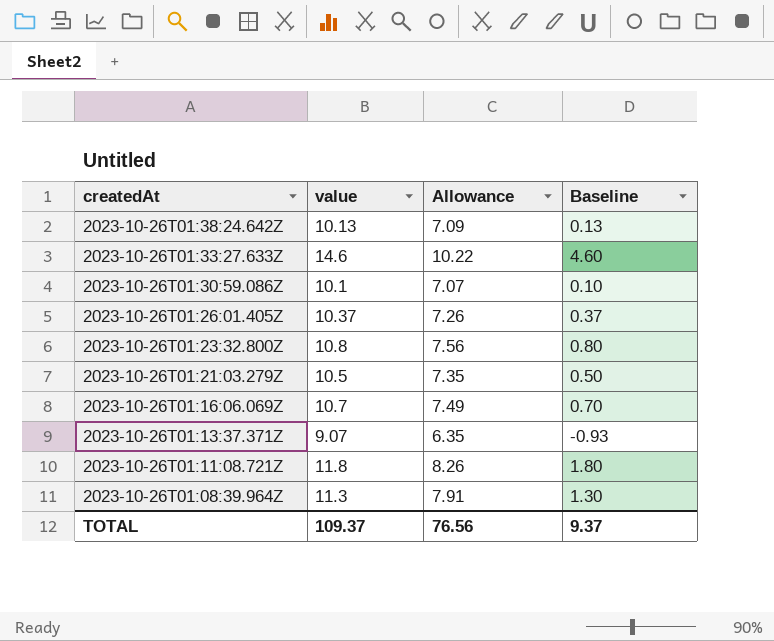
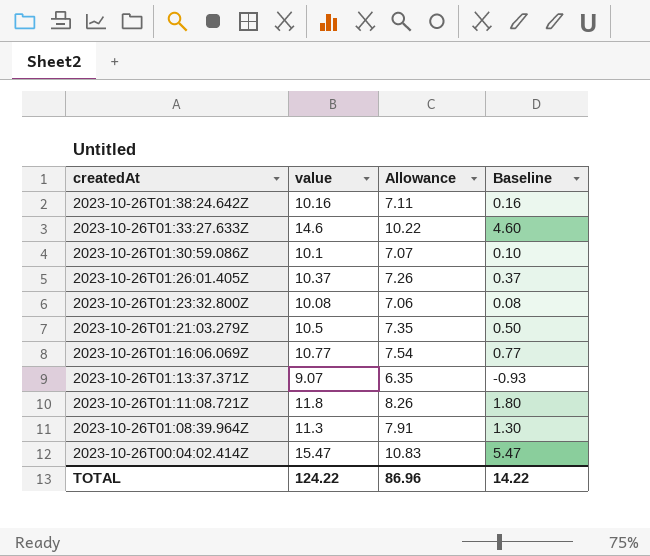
2023-10-26T01:38:24.642Z | value: 10.13 -> 10.16
2023-10-26T01:38:24.642Z | Allowance: 7.09 -> 7.11
2023-10-26T01:38:24.642Z | Baseline: 0.13 -> 0.16
2023-10-26T01:23:32.800Z | value: 10.8 -> 10.08
2023-10-26T01:23:32.800Z | Allowance: 7.56 -> 7.06
2023-10-26T01:23:32.800Z | Baseline: 0.80 -> 0.08
2023-10-26T01:16:06.069Z | value: 10.7 -> 10.77
2023-10-26T01:16:06.069Z | Allowance: 7.49 -> 7.54
2023-10-26T01:16:06.069Z | Baseline: 0.70 -> 0.77
row 2023-10-26T00:04:02.414Z: none -> 15.47 | 10.83 | 5.47
TOTAL | value: 109.37 -> 124.22
TOTAL | Allowance: 76.56 -> 86.96
TOTAL | Baseline: 9.37 -> 14.22

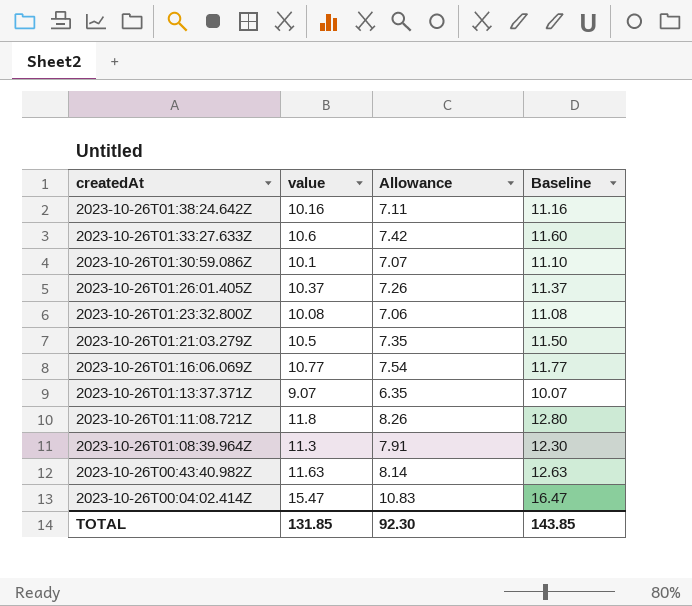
column Baseline | formula: [value] - 10 -> [value] + 1
2023-10-26T01:33:27.633Z | value: 14.6 -> 10.6
2023-10-26T01:33:27.633Z | Allowance: 10.22 -> 7.42
row 2023-10-26T00:43:40.982Z: none -> 11.63 | 8.14 | 12.63
TOTAL | value: 124.22 -> 131.85
TOTAL | Allowance: 86.96 -> 92.30
TOTAL | Baseline: 14.22 -> 143.85

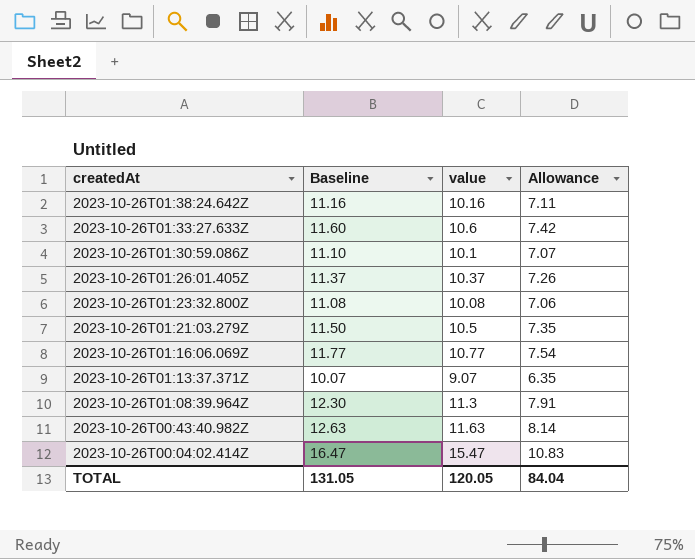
column Baseline | position: 4 -> 2
row 2023-10-26T01:11:08.721Z: 11.8 | 8.26 | 12.80 -> none
TOTAL | Baseline: 143.85 -> 131.05
TOTAL | value: 131.85 -> 120.05
TOTAL | Allowance: 92.30 -> 84.04

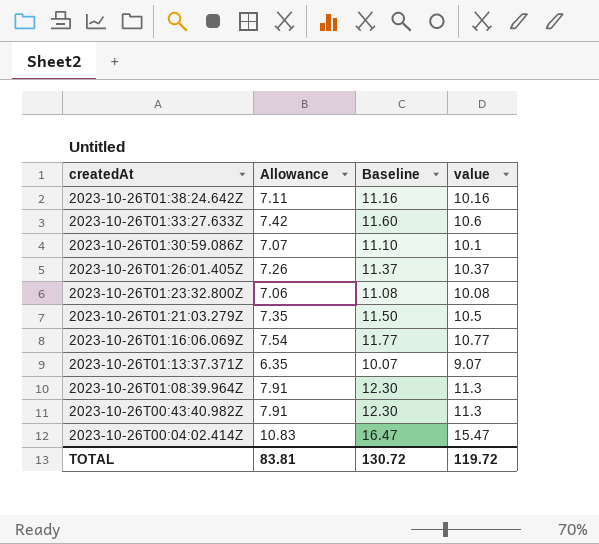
column Allowance | position: 4 -> 2
2023-10-26T00:43:40.982Z | Allowance: 8.14 -> 7.91
2023-10-26T00:43:40.982Z | Baseline: 12.63 -> 12.30
2023-10-26T00:43:40.982Z | value: 11.63 -> 11.3
TOTAL | Allowance: 84.04 -> 83.81
TOTAL | Baseline: 131.05 -> 130.72
TOTAL | value: 120.05 -> 119.72

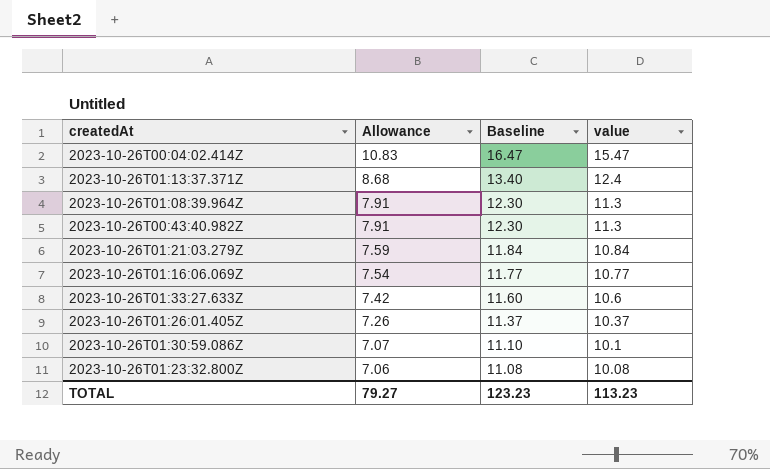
row order: createdAt descending -> Allowance descending
row 2023-10-26T01:38:24.642Z: 7.11 | 11.16 | 10.16 -> none
2023-10-26T01:13:37.371Z | Allowance: 6.35 -> 8.68
2023-10-26T01:13:37.371Z | Baseline: 10.07 -> 13.40
2023-10-26T01:13:37.371Z | value: 9.07 -> 12.4
2023-10-26T01:21:03.279Z | Allowance: 7.35 -> 7.59
2023-10-26T01:21:03.279Z | Baseline: 11.50 -> 11.84
2023-10-26T01:21:03.279Z | value: 10.5 -> 10.84
TOTAL | Allowance: 83.81 -> 79.27
TOTAL | Baseline: 130.72 -> 123.23
TOTAL | value: 119.72 -> 113.23

